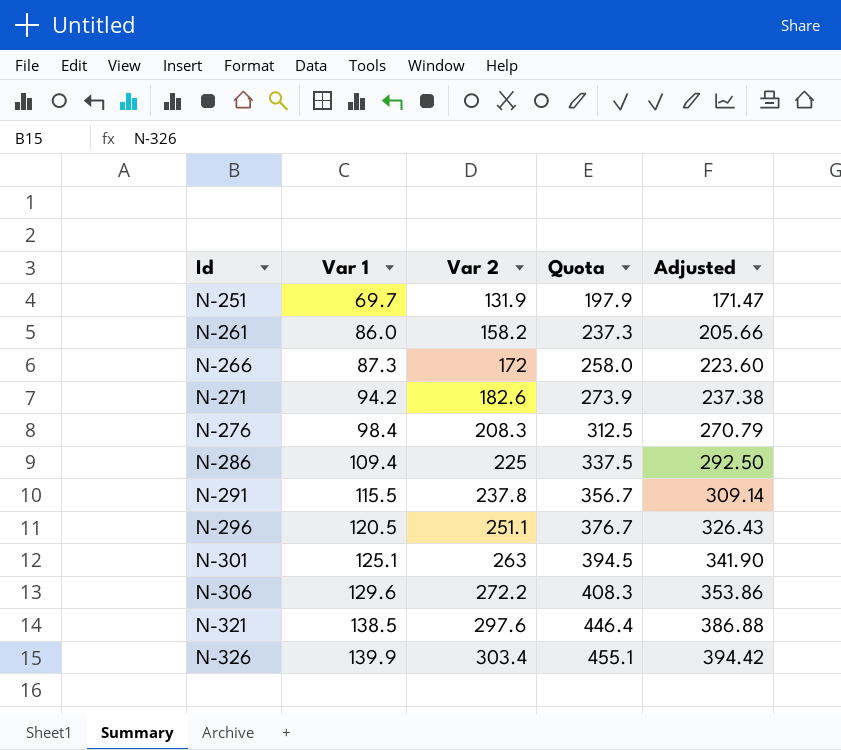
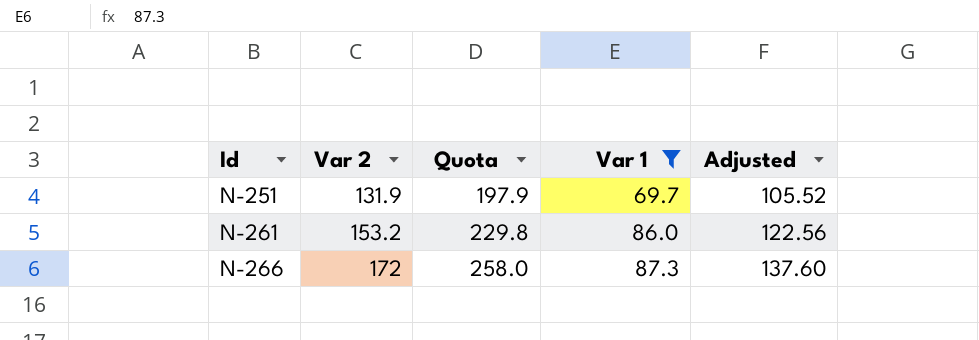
filter: none -> Var 1 <= 87.3
column Var 1 | position: 2 -> 4
column Adjusted | formula: [Var 2] * 1.3 -> [Var 2] * 0.8
N-261 | Var 2: 158.2 -> 153.2
N-261 | Quota: 237.3 -> 229.8

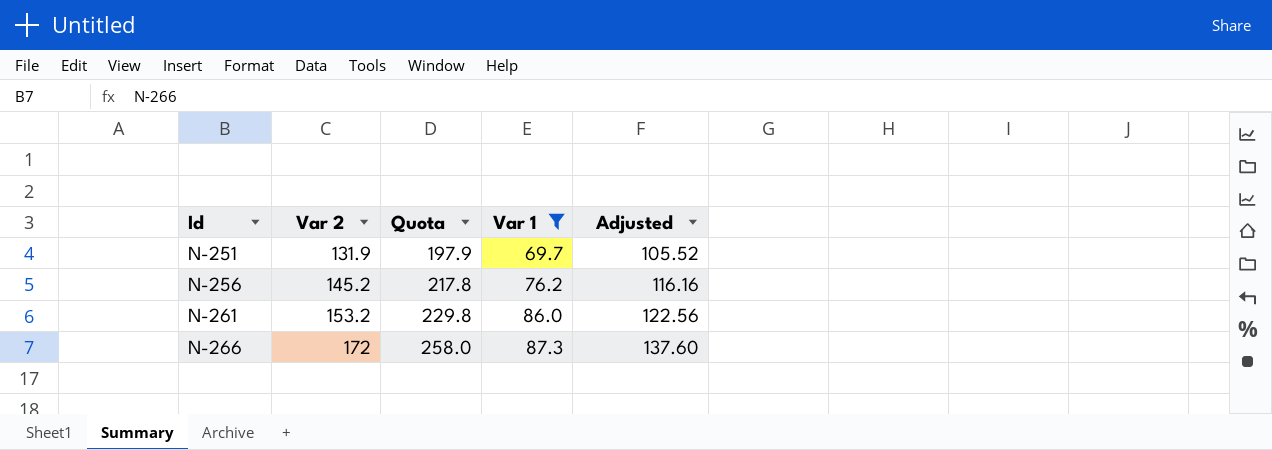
row N-256: none -> 145.2 | 217.8 | 76.2 | 116.16

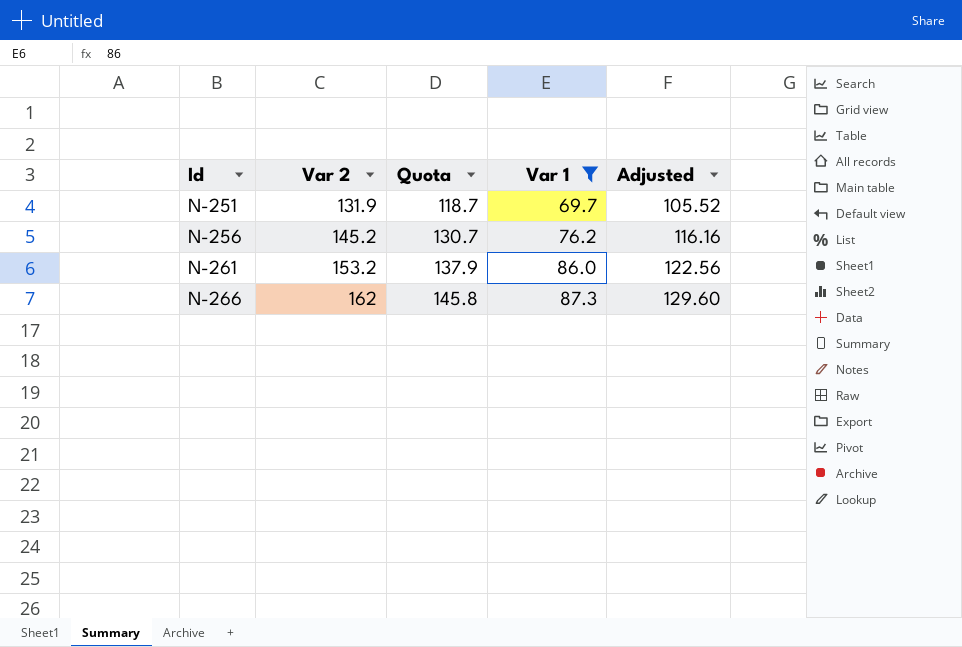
column Quota | formula: [Var 2] * 1.5 -> [Var 2] * 0.9
N-266 | Var 2: 172 -> 162
N-266 | Adjusted: 137.60 -> 129.60

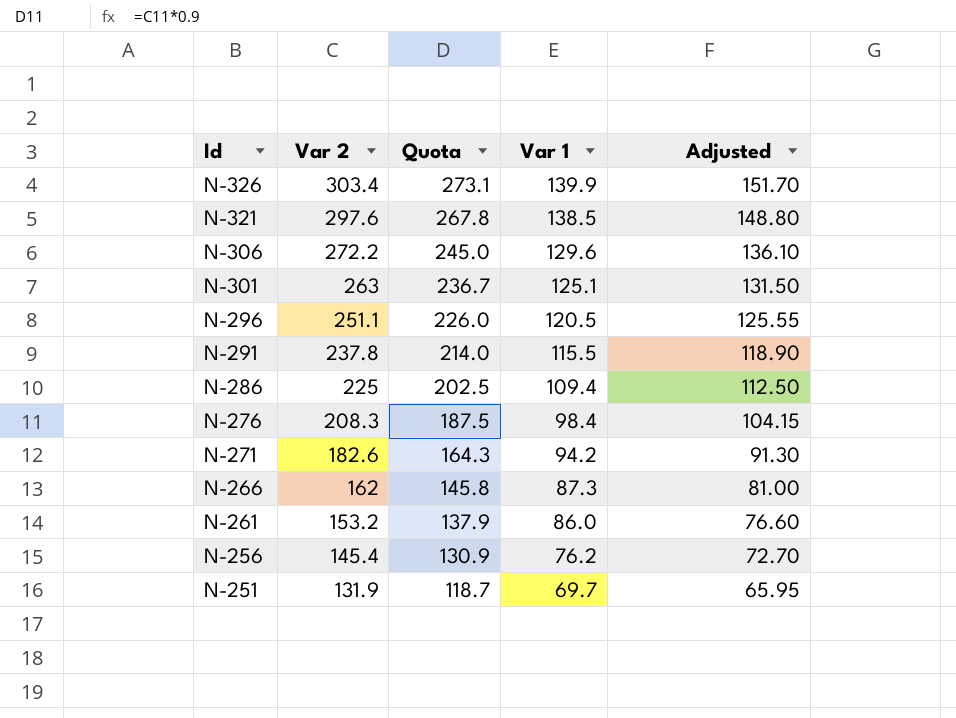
filter: Var 1 <= 87.3 -> none
row order: Id ascending -> Id descending
column Adjusted | formula: [Var 2] * 0.8 -> [Var 2] * 0.5
N-256 | Var 2: 145.2 -> 145.4
N-256 | Quota: 130.7 -> 130.9

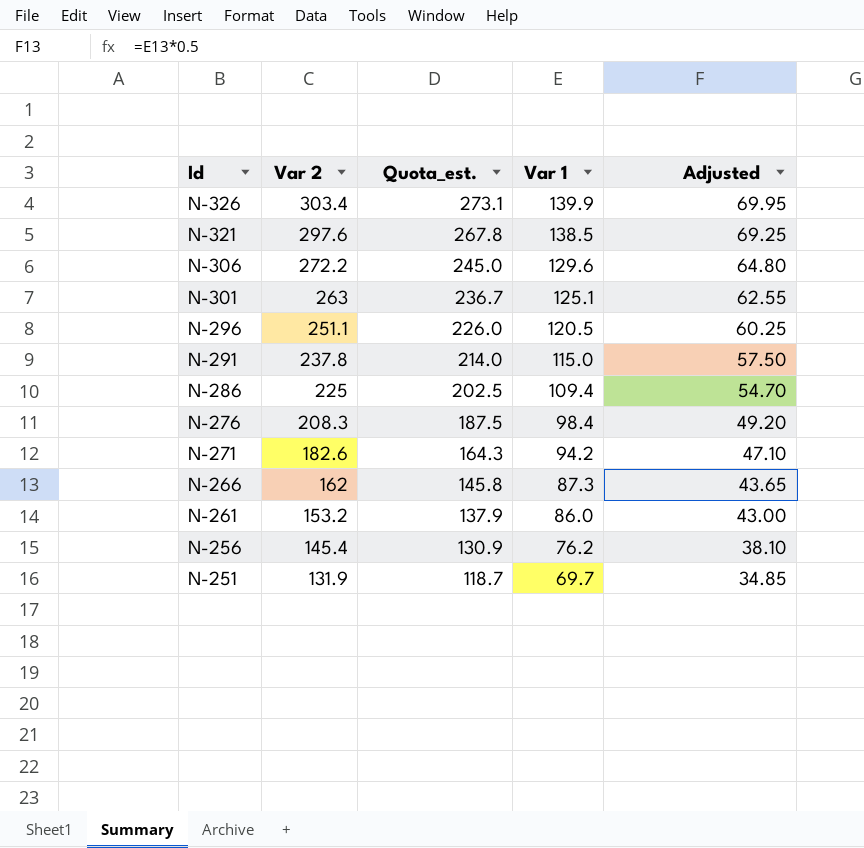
column name: Quota -> Quota_est.
column Adjusted | formula: [Var 2] * 0.5 -> [Var 1] * 0.5
N-291 | Var 1: 115.5 -> 115.0

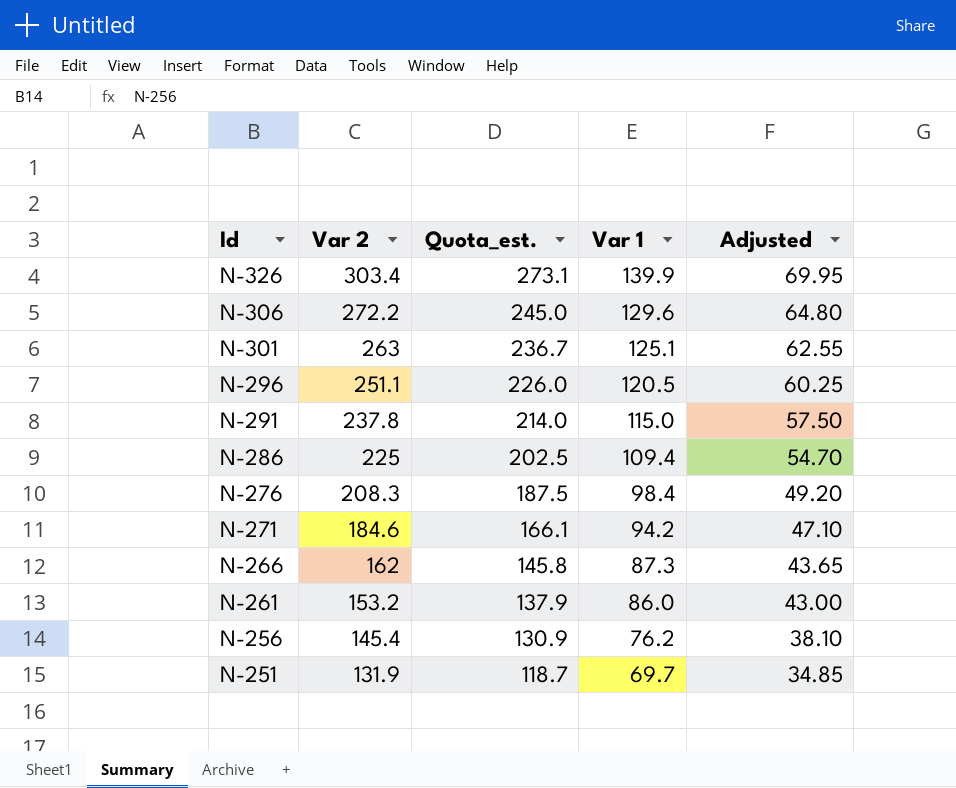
row N-321: 297.6 | 267.8 | 138.5 | 69.25 -> none
N-271 | Var 2: 182.6 -> 184.6
N-271 | Quota_est.: 164.3 -> 166.1

